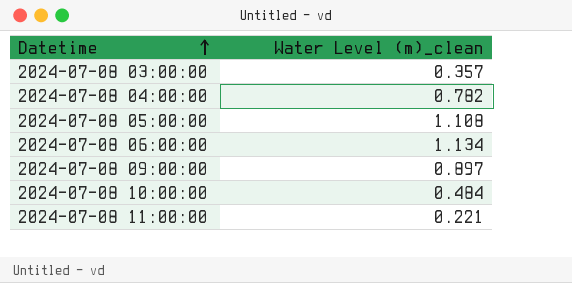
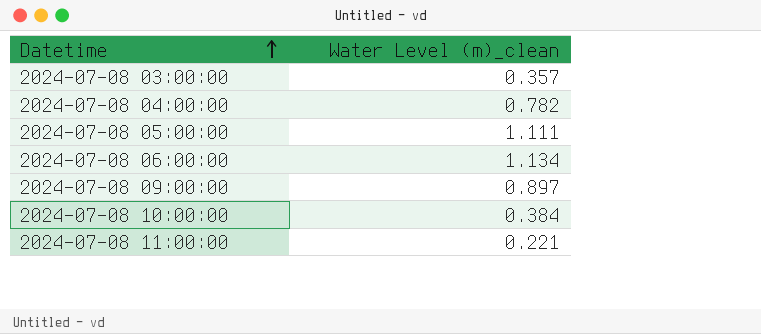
2024-07-08 05:00:00 | Water Level (m)_clean: 1.108 -> 1.111
2024-07-08 10:00:00 | Water Level (m)_clean: 0.484 -> 0.384

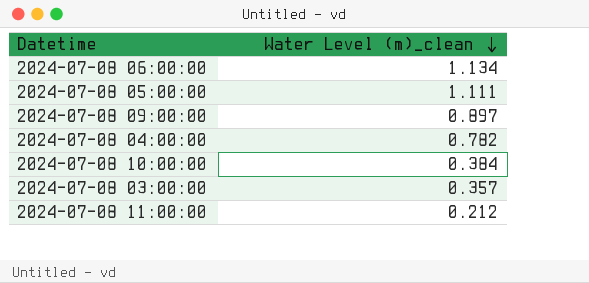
row order: Datetime ascending -> Water Level (m)_clean descending
2024-07-08 11:00:00 | Water Level (m)_clean: 0.221 -> 0.212

